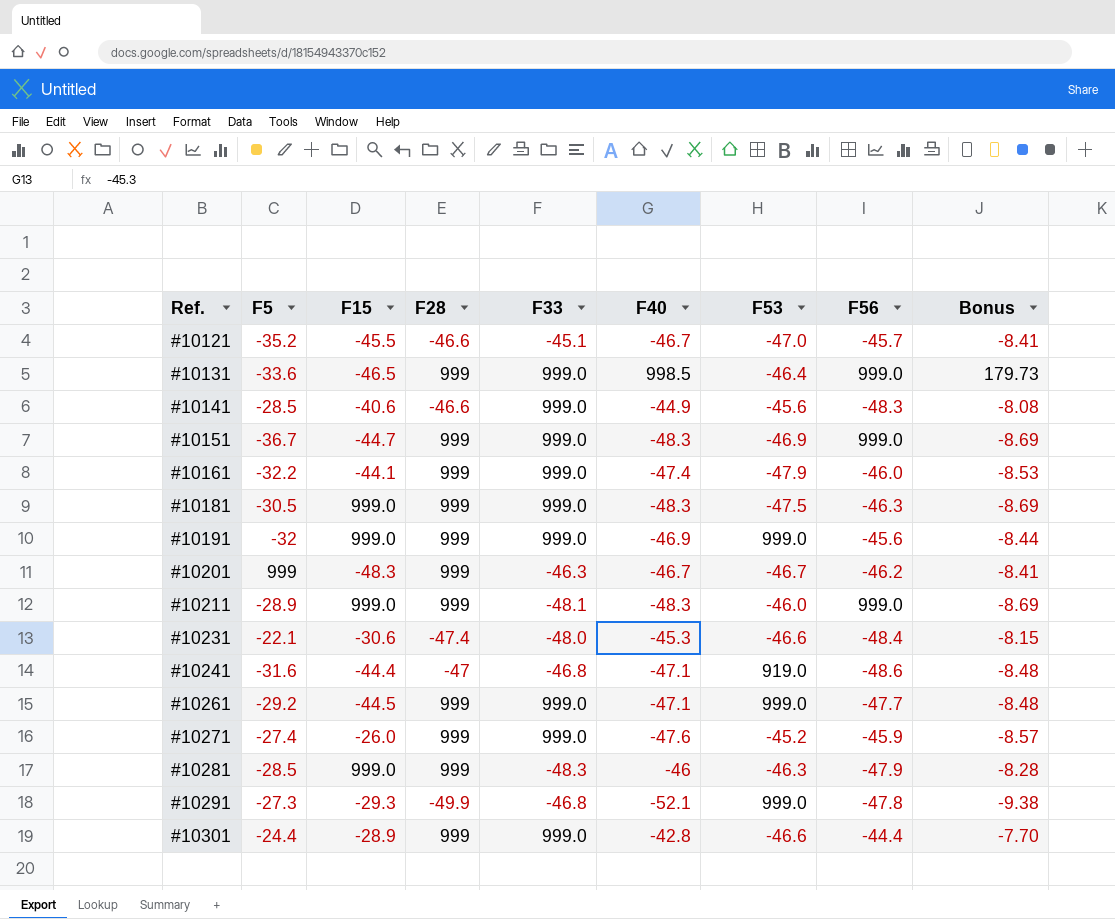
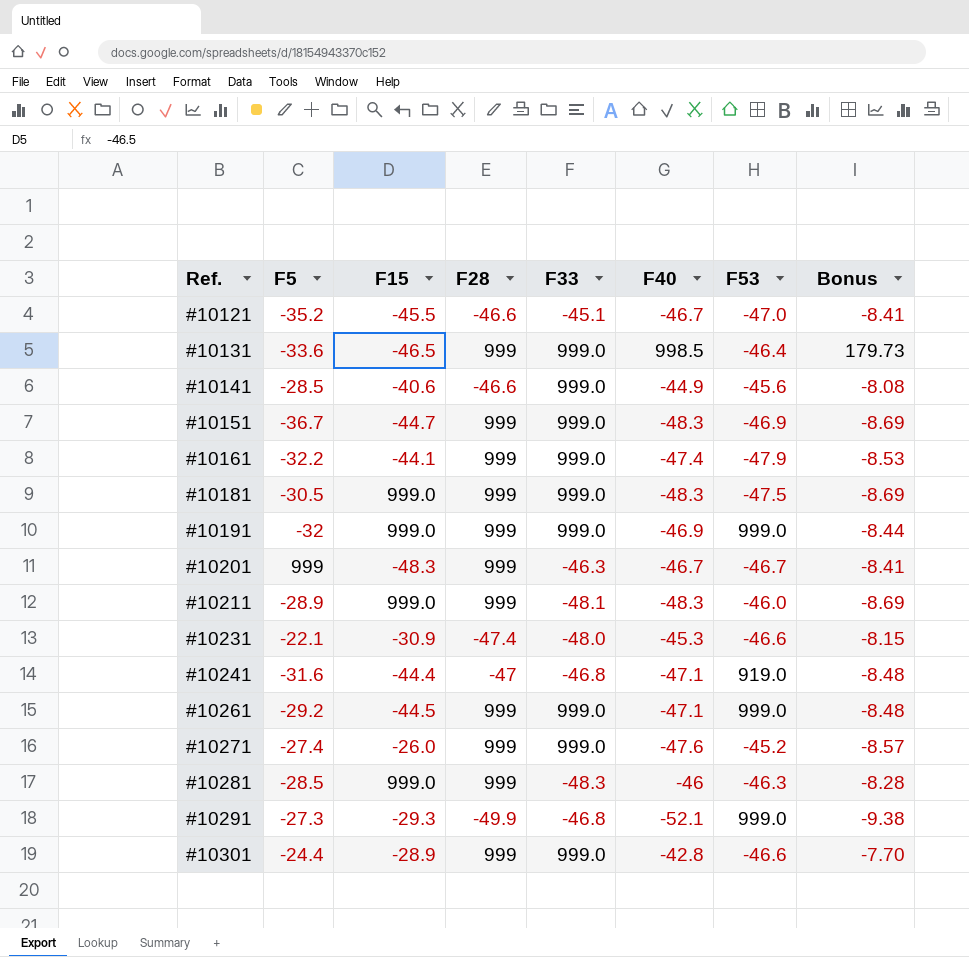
column F56 | position: 8 -> none
#10231 | F15: -30.6 -> -30.9

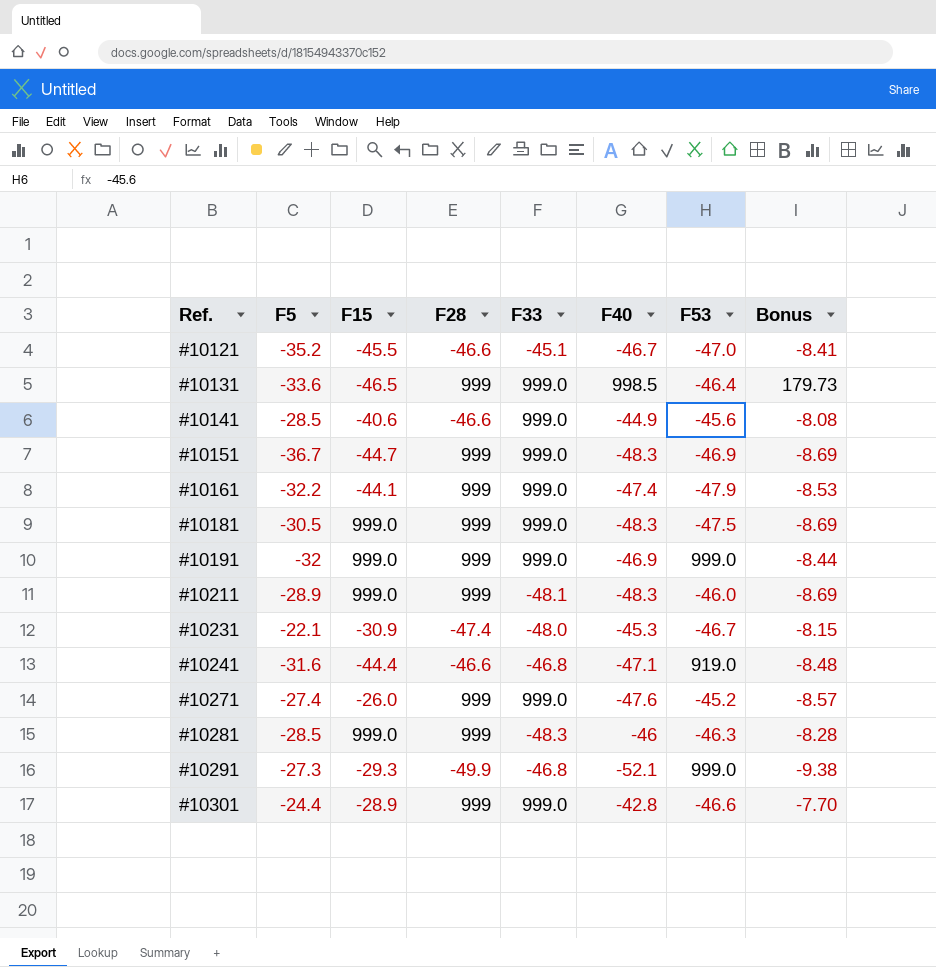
row #10201: 999 | -48.3 | 999 | -46.3 | -46.7 | -46.7 | -8.41 -> none
row #10261: -29.2 | -44.5 | 999 | 999.0 | -47.1 | 999.0 | -8.48 -> none
#10231 | F53: -46.6 -> -46.7
#10241 | F28: -47 -> -46.6

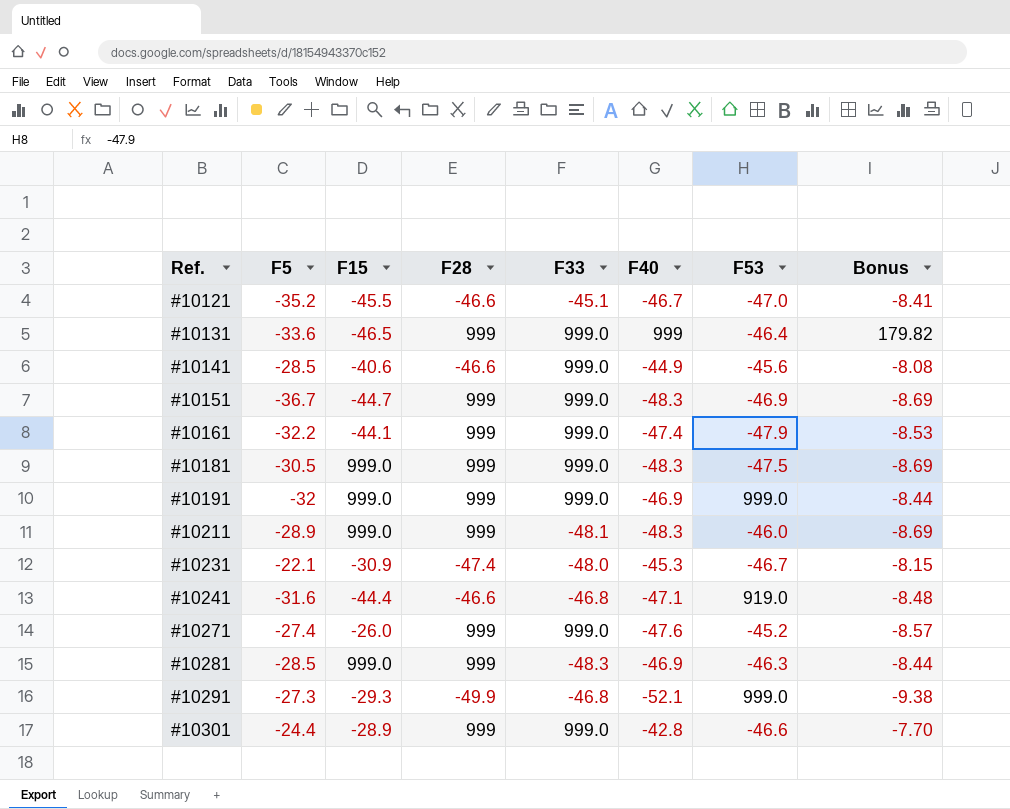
#10131 | F40: 998.5 -> 999
#10131 | Bonus: 179.73 -> 179.82
#10281 | F40: -46 -> -46.9
#10281 | Bonus: -8.28 -> -8.44

